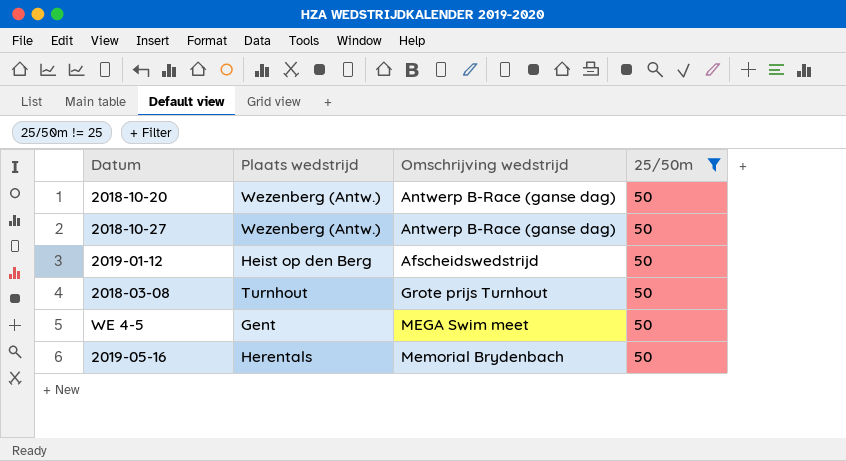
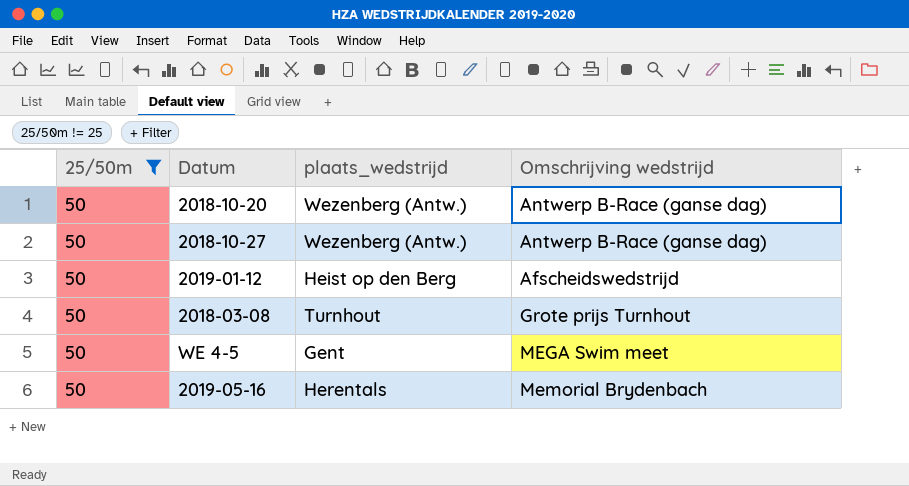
column 25/50m | position: 4 -> 1
column name: Plaats wedstrijd -> plaats_wedstrijd

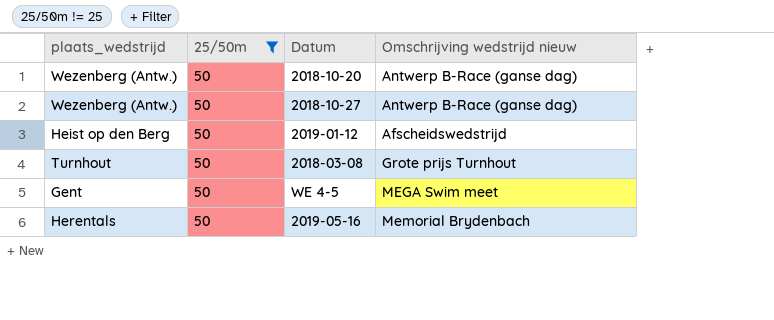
column plaats_wedstrijd | position: 3 -> 1
column name: Omschrijving wedstrijd -> Omschrijving wedstrijd nieuw

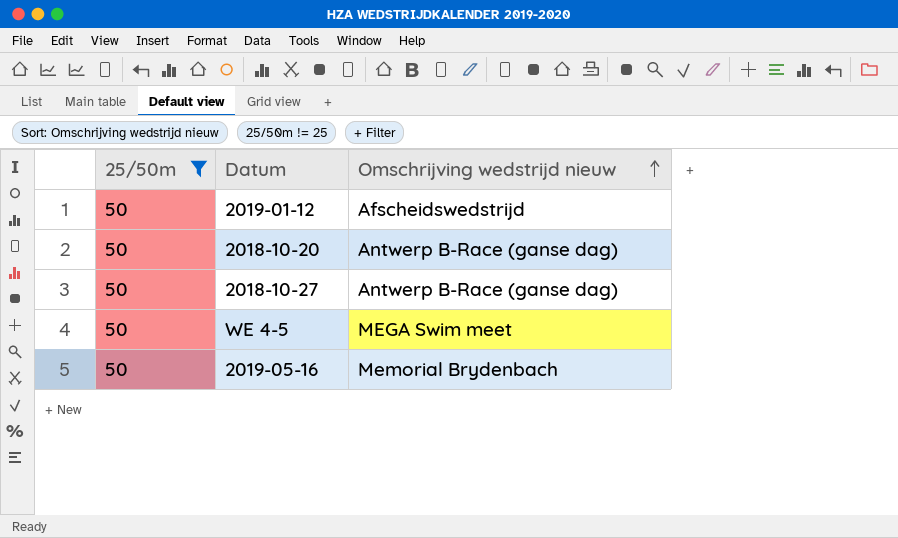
row order: none -> Omschrijving wedstrijd nieuw ascending
column plaats_wedstrijd | position: 1 -> none
row 2018-03-08: Turnhout | 50 | Grote prijs Turnhout -> none

